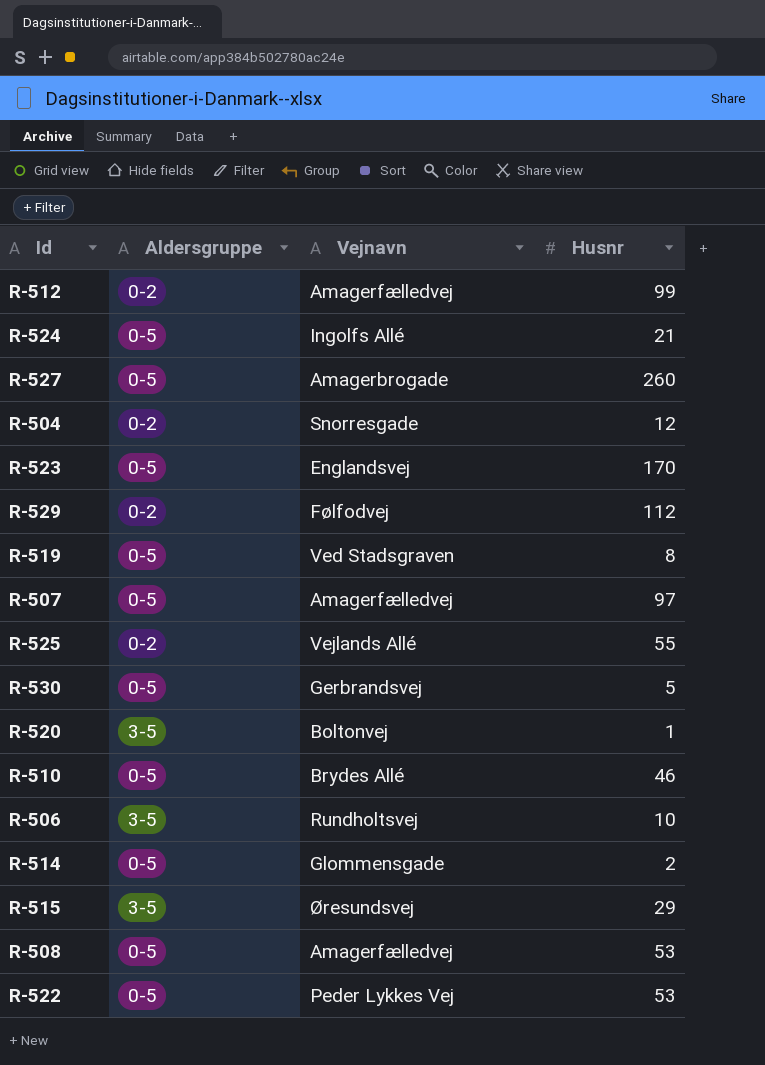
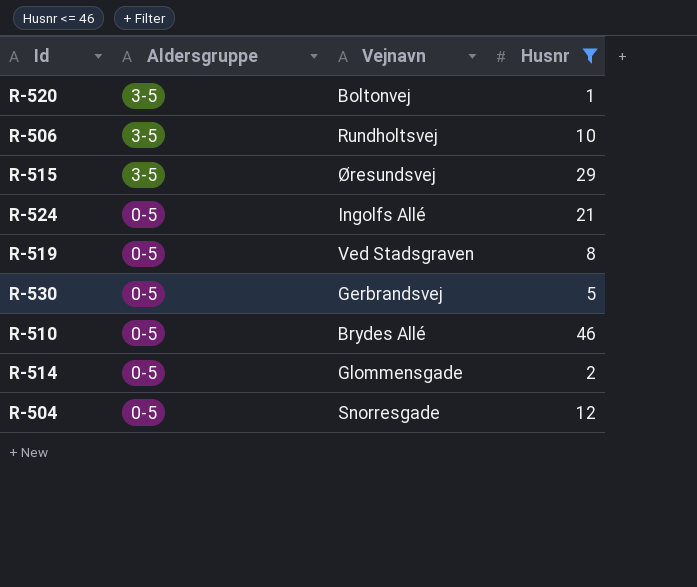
filter: none -> Husnr <= 46
row order: none -> Aldersgruppe descending
R-504 | Aldersgruppe: 0-2 -> 0-5

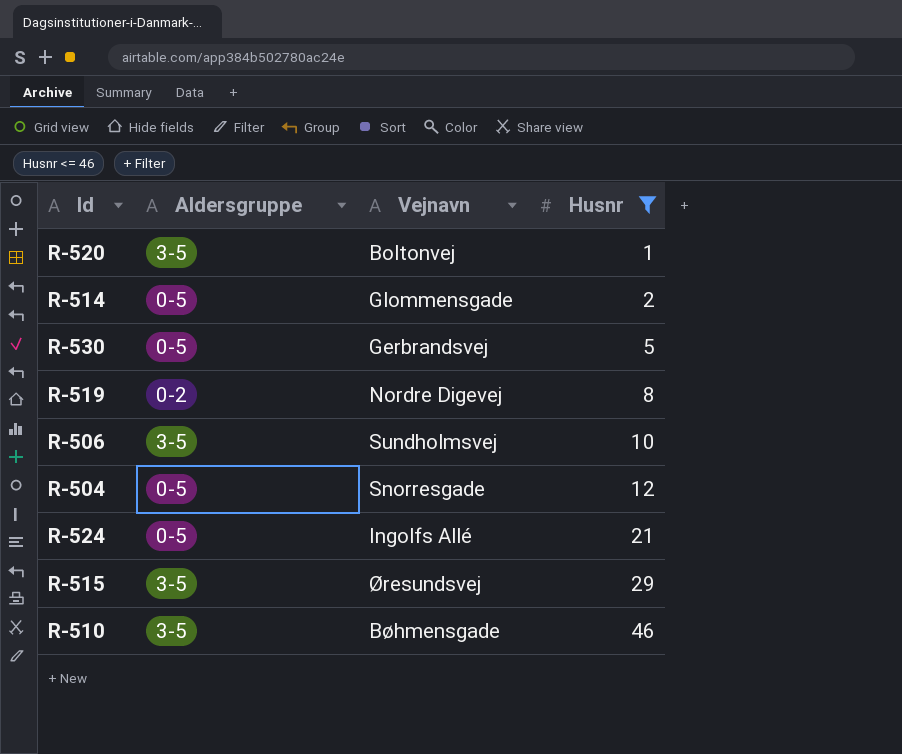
row order: Aldersgruppe descending -> Husnr ascending
R-519 | Aldersgruppe: 0-5 -> 0-2
R-519 | Vejnavn: Ved Stadsgraven -> Nordre Digevej
R-506 | Vejnavn: Rundholtsvej -> Sundholmsvej
R-510 | Aldersgruppe: 0-5 -> 3-5
R-510 | Vejnavn: Brydes Allé -> Bøhmensgade

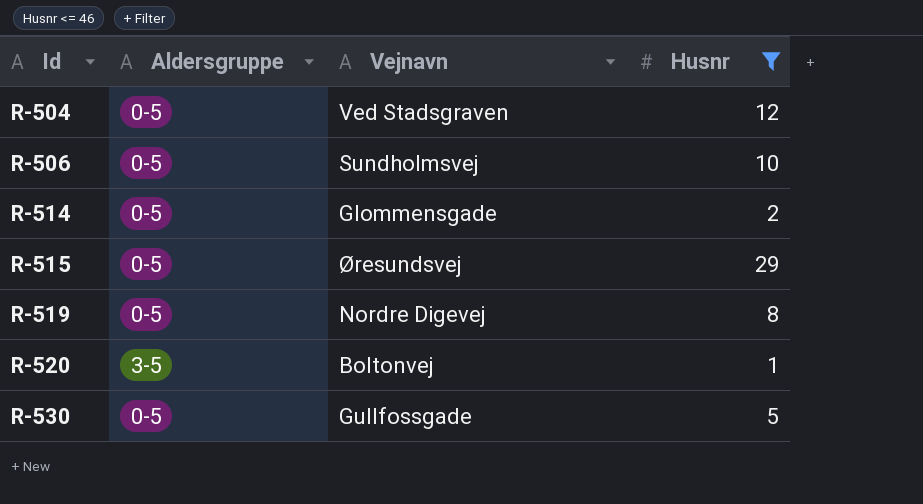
row order: Husnr ascending -> Id ascending
row R-524: 0-5 | Ingolfs Allé | 21 -> none
row R-510: 3-5 | Bøhmensgade | 46 -> none
R-504 | Vejnavn: Snorresgade -> Ved Stadsgraven
R-506 | Aldersgruppe: 3-5 -> 0-5
R-515 | Aldersgruppe: 3-5 -> 0-5
R-519 | Aldersgruppe: 0-2 -> 0-5
R-530 | Vejnavn: Gerbrandsvej -> Gullfossgade

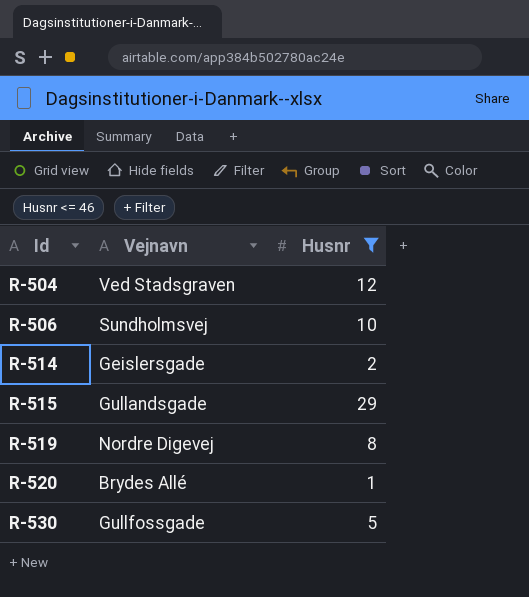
column Aldersgruppe | position: 2 -> none
R-514 | Vejnavn: Glommensgade -> Geislersgade
R-515 | Vejnavn: Øresundsvej -> Gullandsgade
R-520 | Vejnavn: Boltonvej -> Brydes Allé

